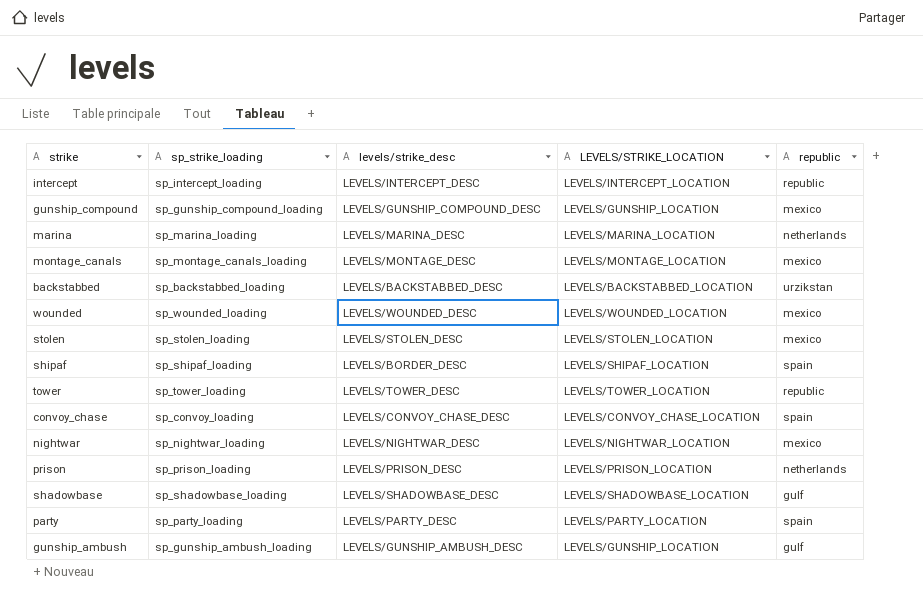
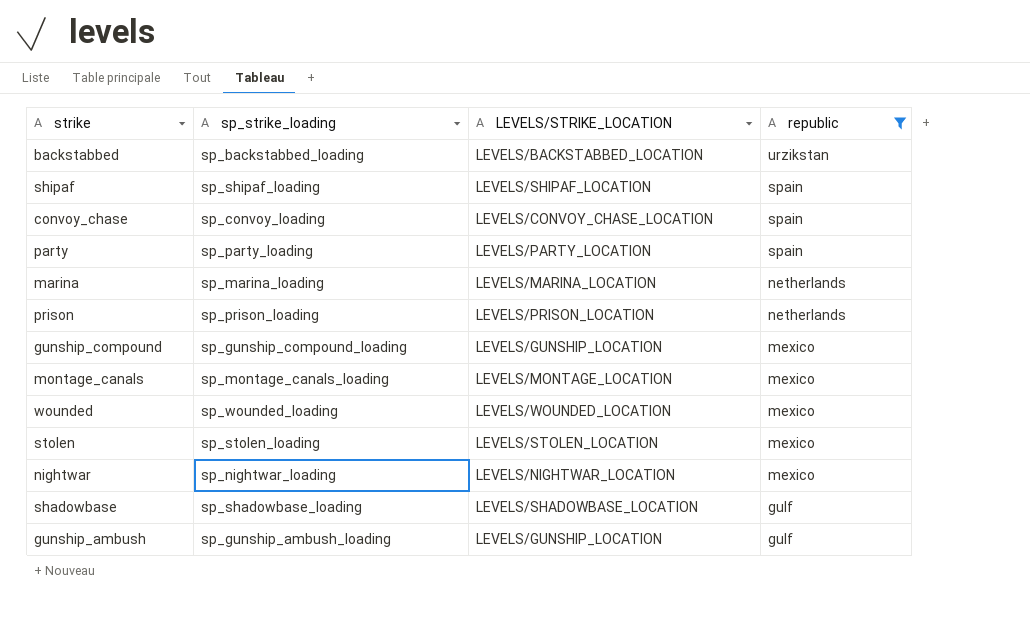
filter: none -> republic != republic
row order: none -> republic descending
column levels/strike_desc | position: 3 -> none

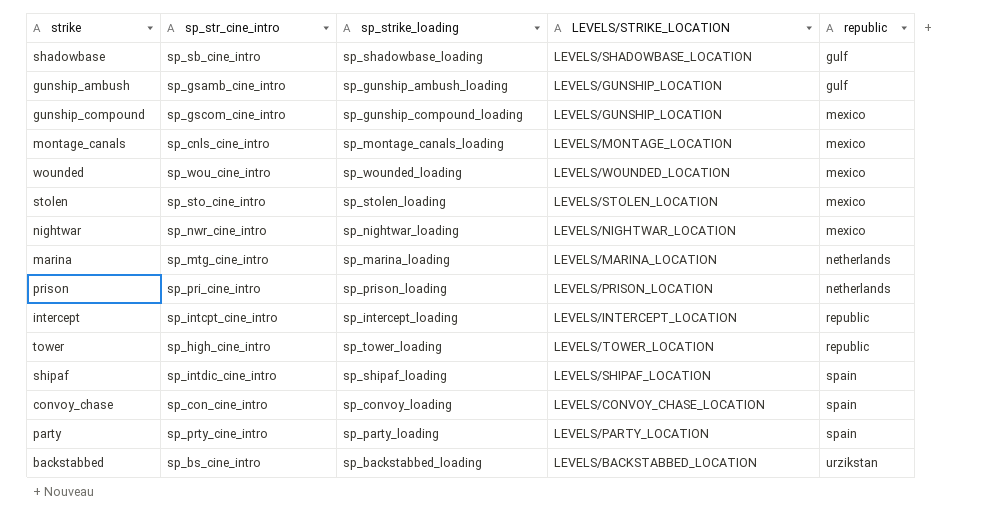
filter: republic != republic -> none
row order: republic descending -> republic ascending
column sp_str_cine_intro | position: none -> 2

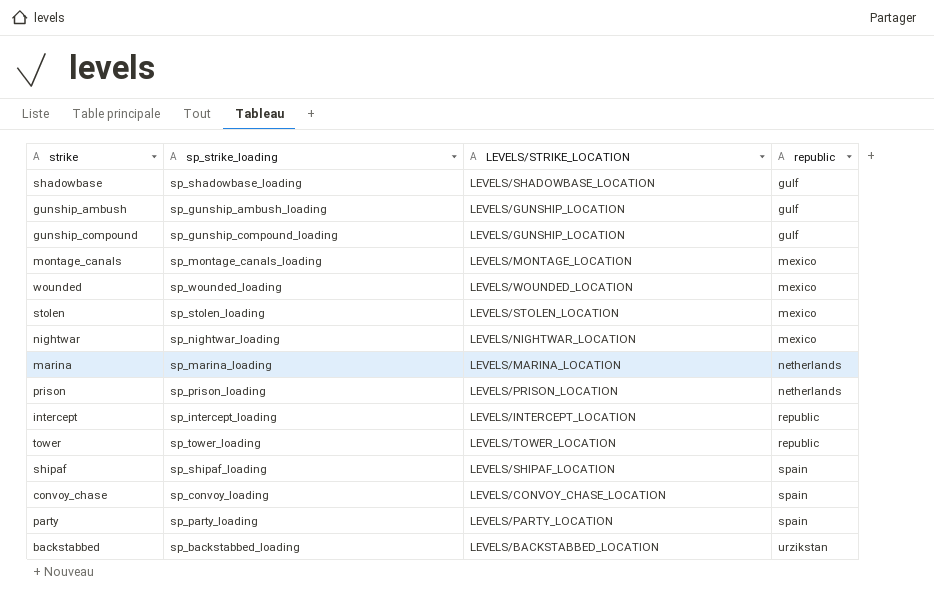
column sp_str_cine_intro | position: 2 -> none
gunship_compound | republic: mexico -> gulf

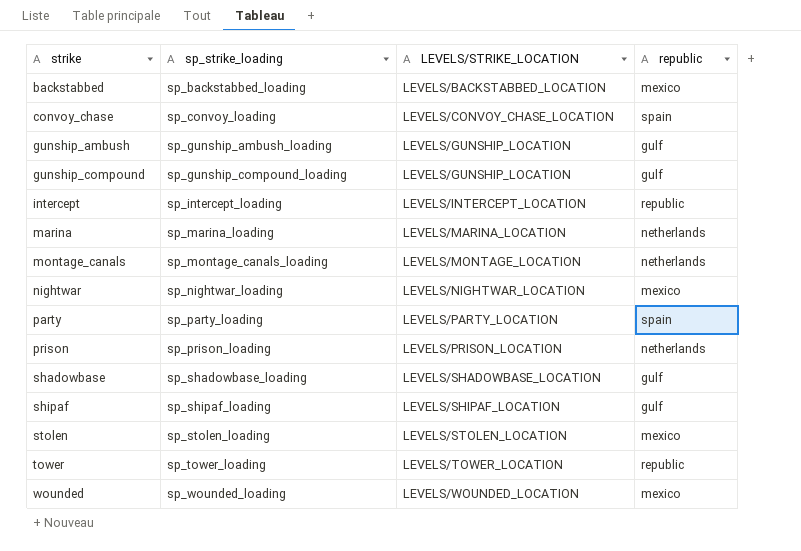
row order: republic ascending -> strike ascending
backstabbed | republic: urzikstan -> mexico
montage_canals | republic: mexico -> netherlands
shipaf | republic: spain -> gulf

